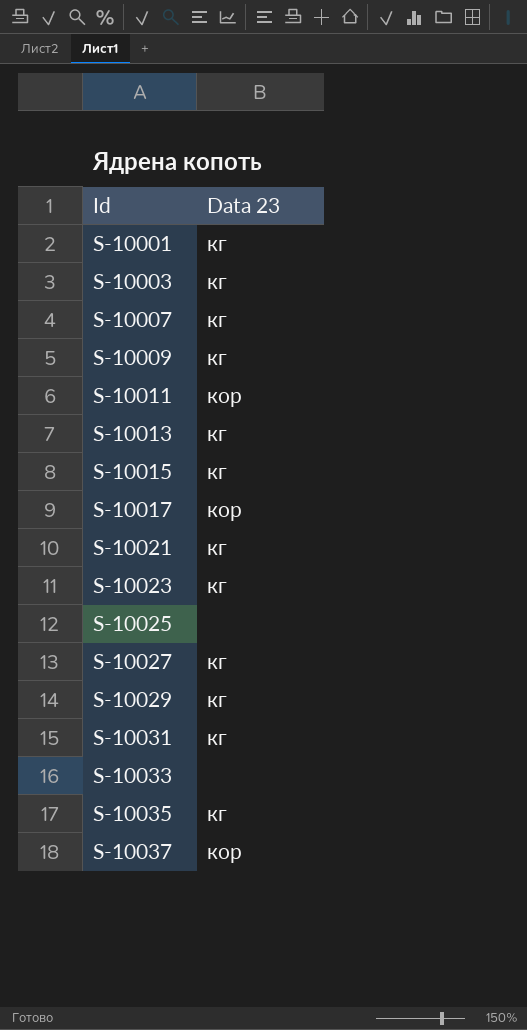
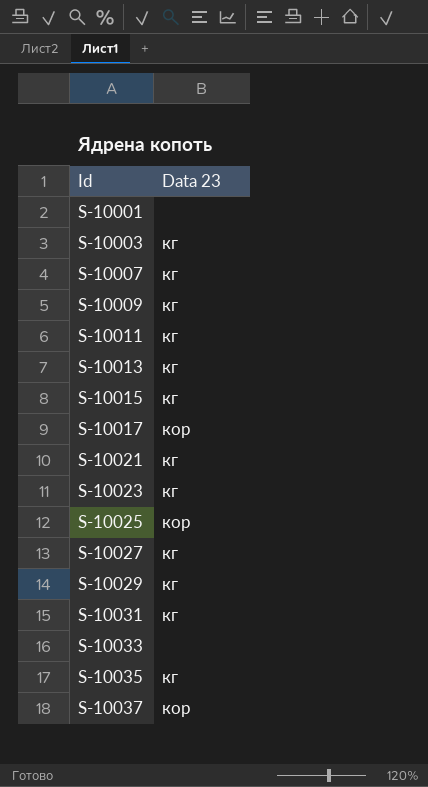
S-10001 | Data 23: кг -> none
S-10011 | Data 23: кор -> кг
S-10025 | Data 23: none -> кор

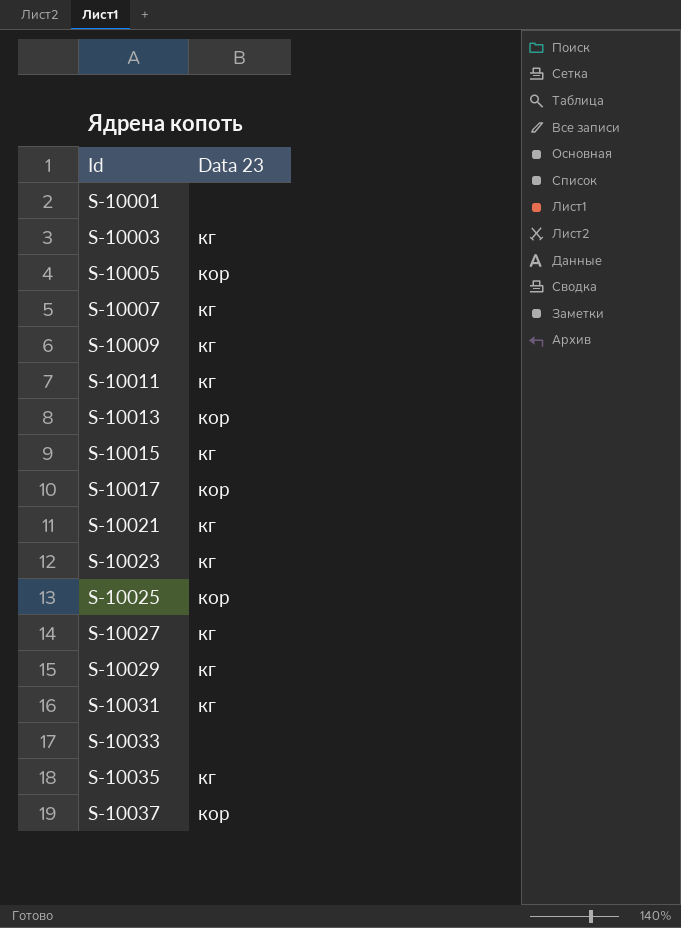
row S-10005: none -> кор
S-10013 | Data 23: кг -> кор

